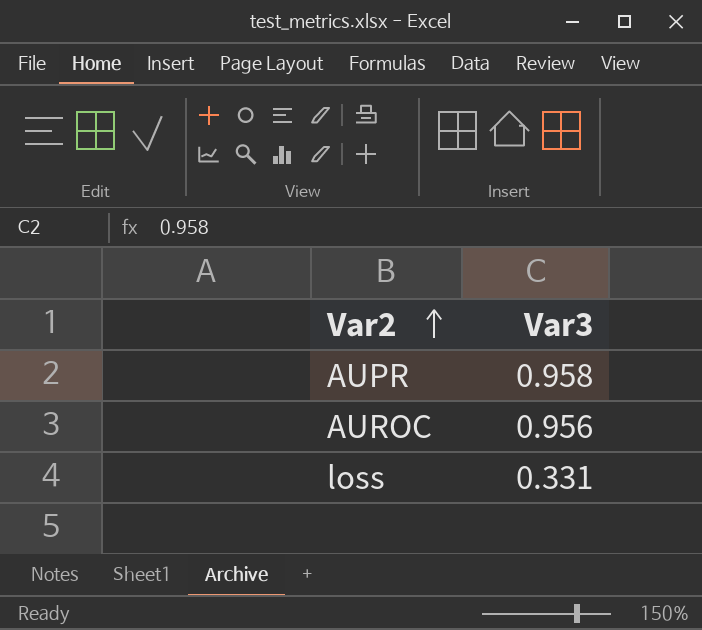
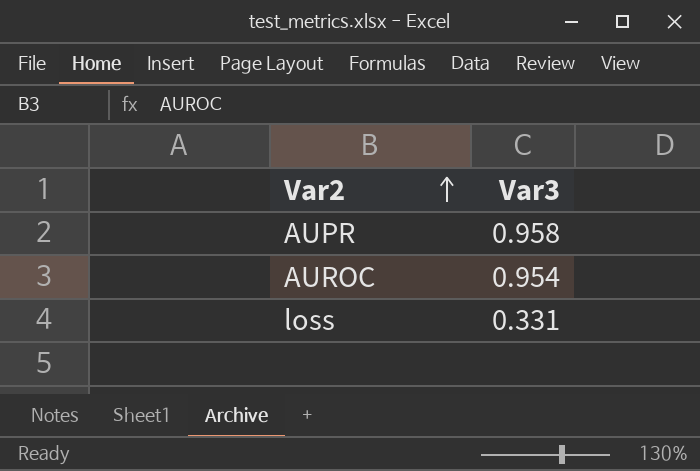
AUROC | Var3: 0.956 -> 0.954

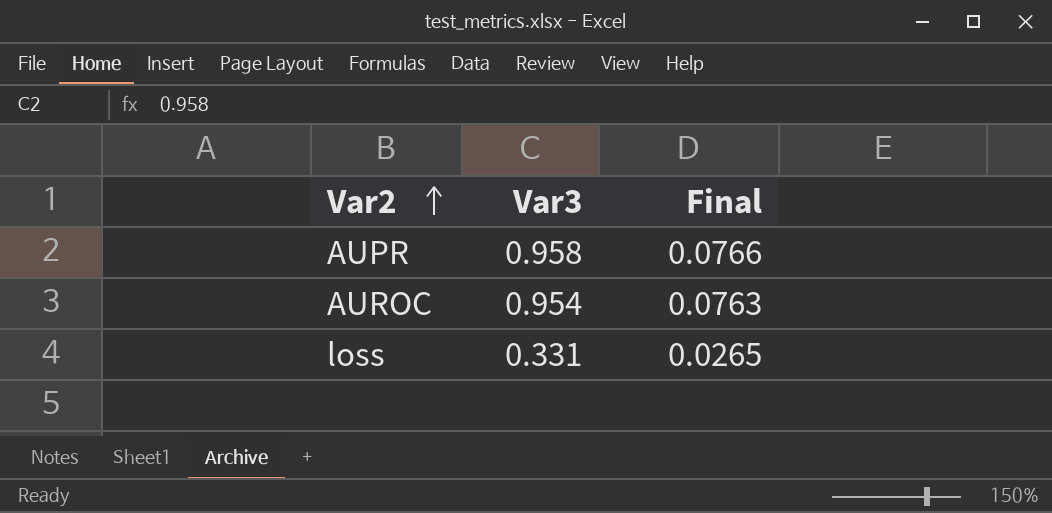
column Final | formula: none -> [Var3] * 0.08

